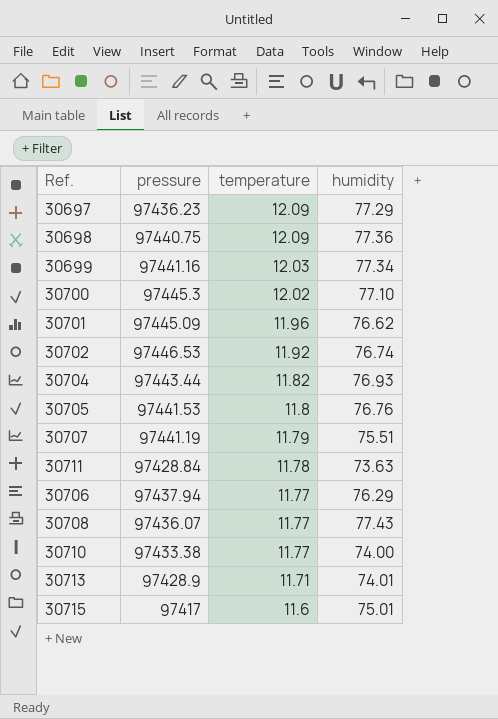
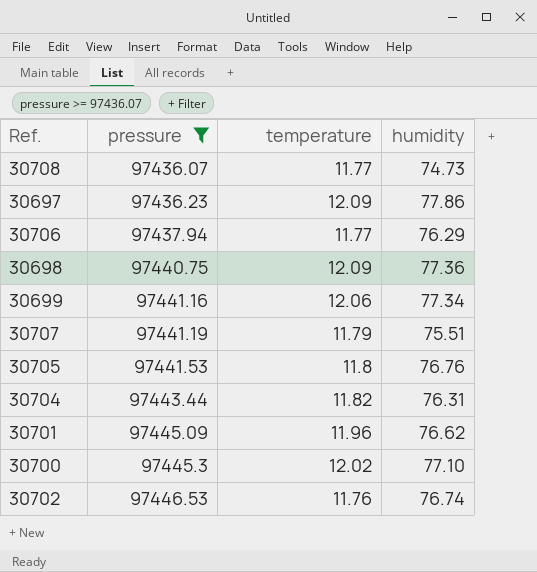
filter: none -> pressure >= 97436.07
row order: temperature descending -> pressure ascending
30708 | humidity: 77.43 -> 74.73
30697 | humidity: 77.29 -> 77.86
30699 | temperature: 12.03 -> 12.06
30704 | humidity: 76.93 -> 76.31
30702 | temperature: 11.92 -> 11.76

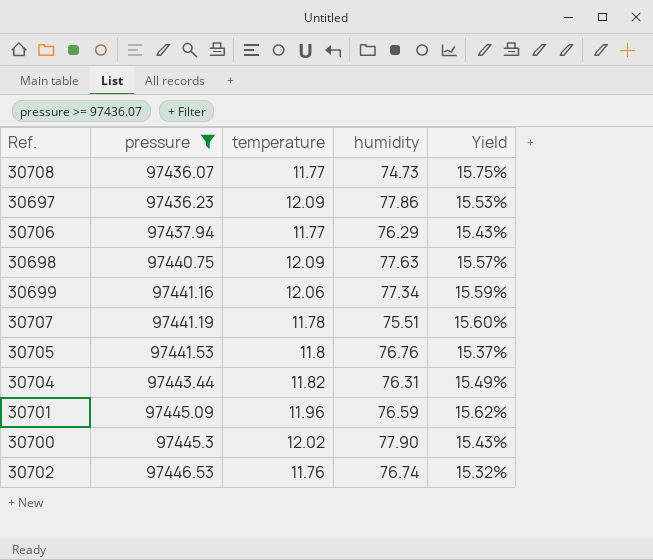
column Yield | formula: none -> [temperature] / [humidity]
30698 | humidity: 77.36 -> 77.63
30707 | temperature: 11.79 -> 11.78
30701 | humidity: 76.62 -> 76.59
30700 | humidity: 77.10 -> 77.90

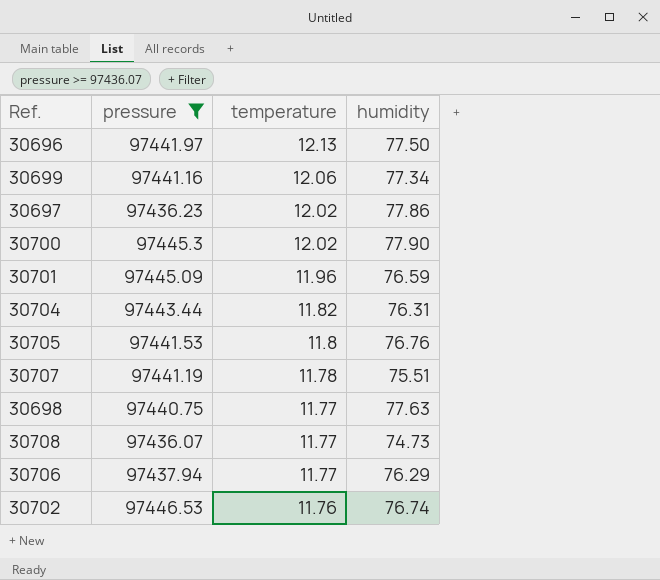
row order: pressure ascending -> temperature descending
column Yield | formula: [temperature] / [humidity] -> none
row 30696: none -> 97441.97 | 12.13 | 77.50
30697 | temperature: 12.09 -> 12.02
30698 | temperature: 12.09 -> 11.77

